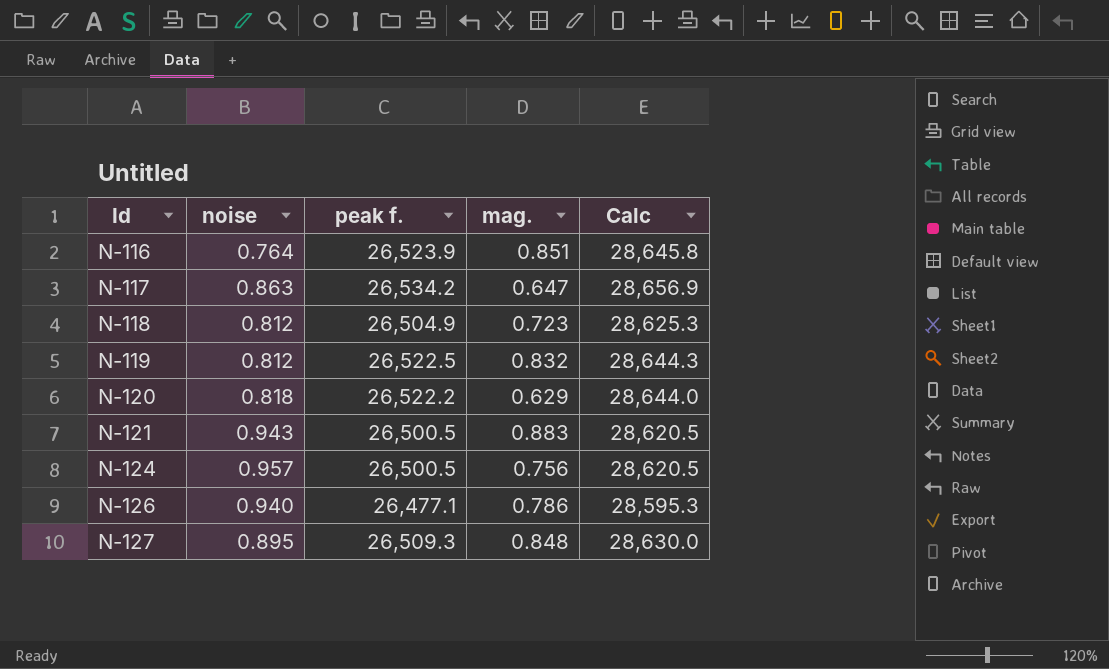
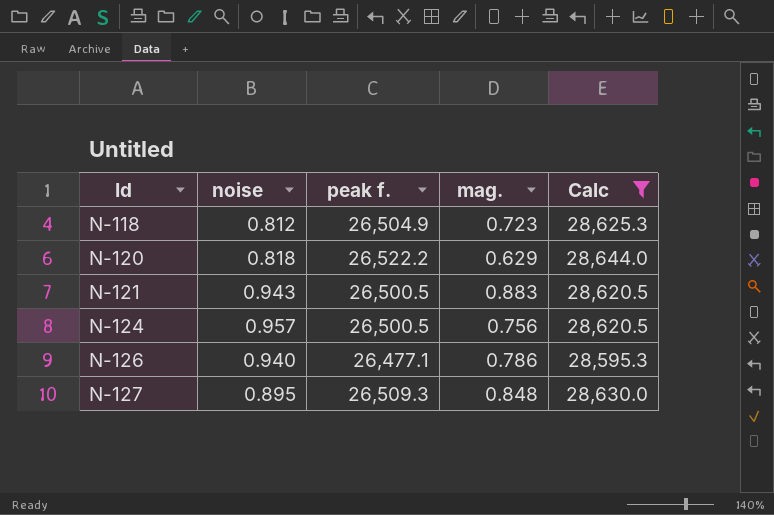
filter: none -> Calc <= 28,644.0

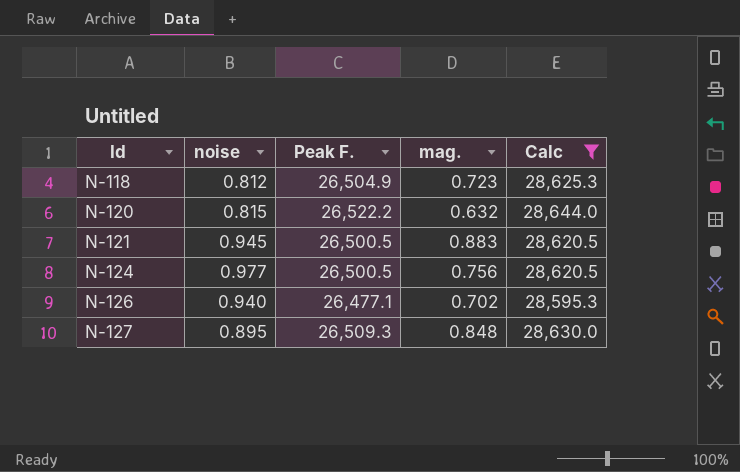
column name: peak f. -> Peak F.
N-120 | noise: 0.818 -> 0.815
N-120 | mag.: 0.629 -> 0.632
N-121 | noise: 0.943 -> 0.945
N-124 | noise: 0.957 -> 0.977
N-126 | mag.: 0.786 -> 0.702

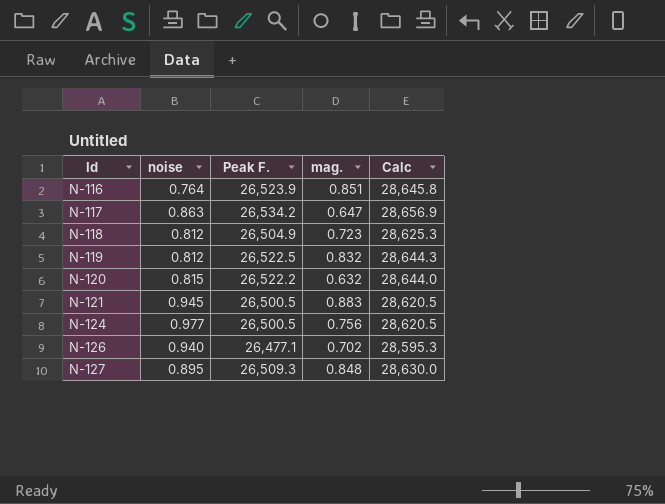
filter: Calc <= 28,644.0 -> none

